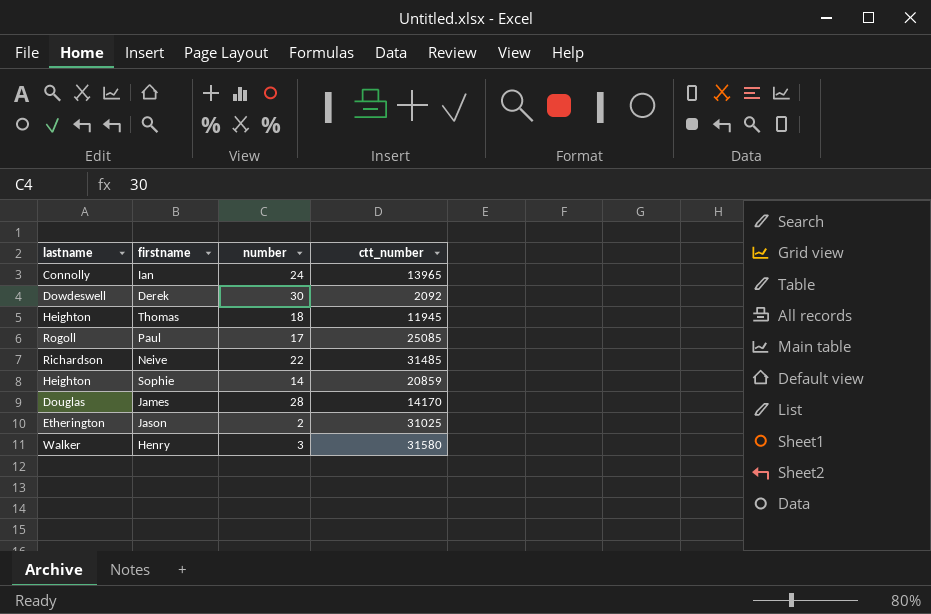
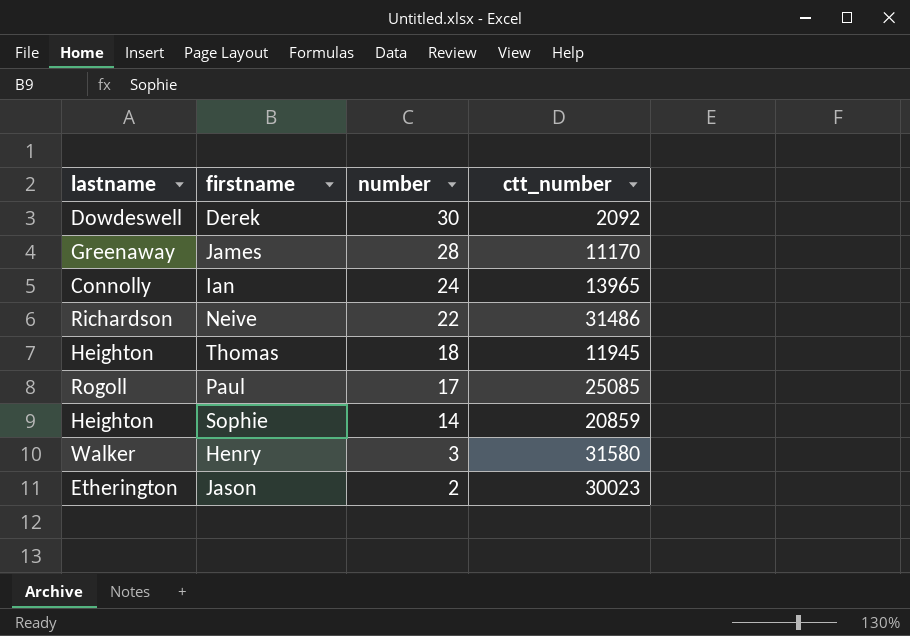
row order: none -> number descending
James | lastname: Douglas -> Greenaway
James | ctt_number: 14170 -> 11170
Neive | ctt_number: 31485 -> 31486
Jason | ctt_number: 31025 -> 30023

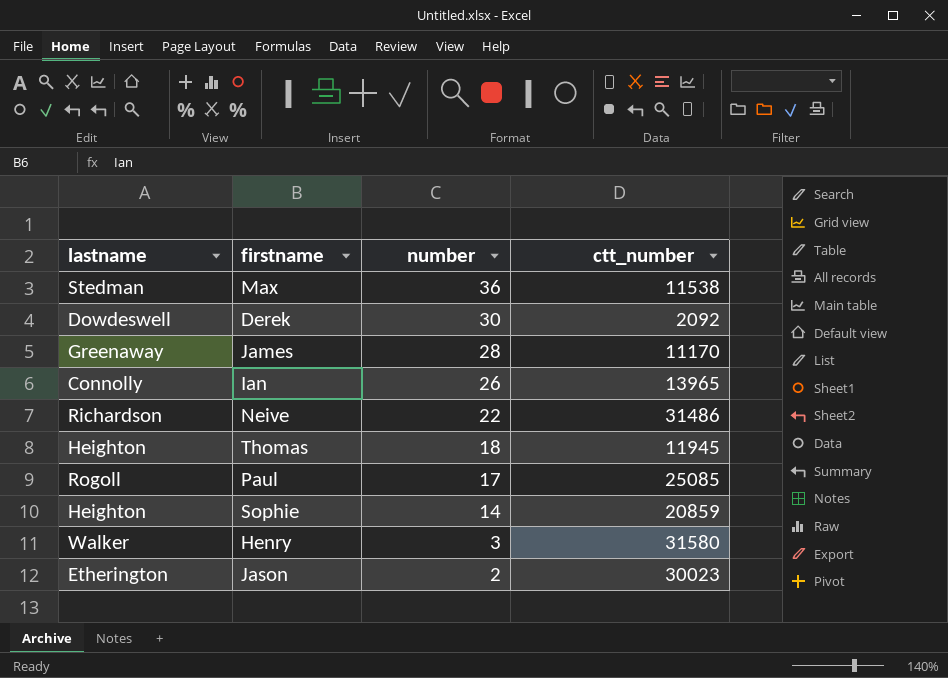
row Max: none -> Stedman | 36 | 11538
Ian | number: 24 -> 26

